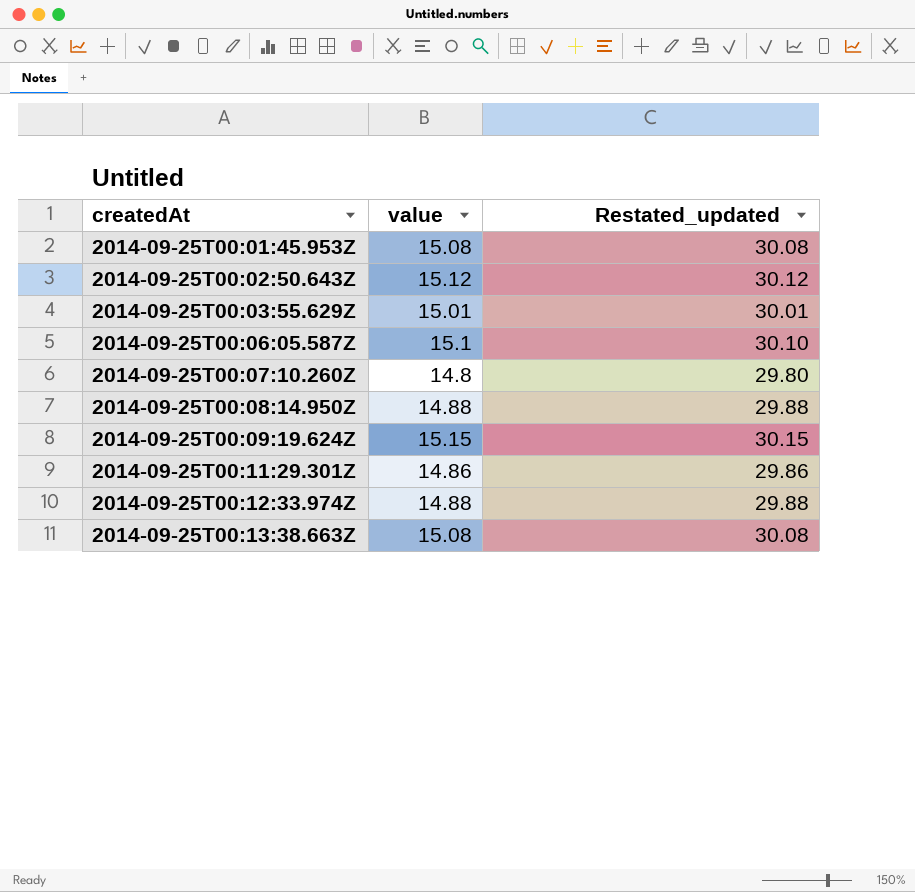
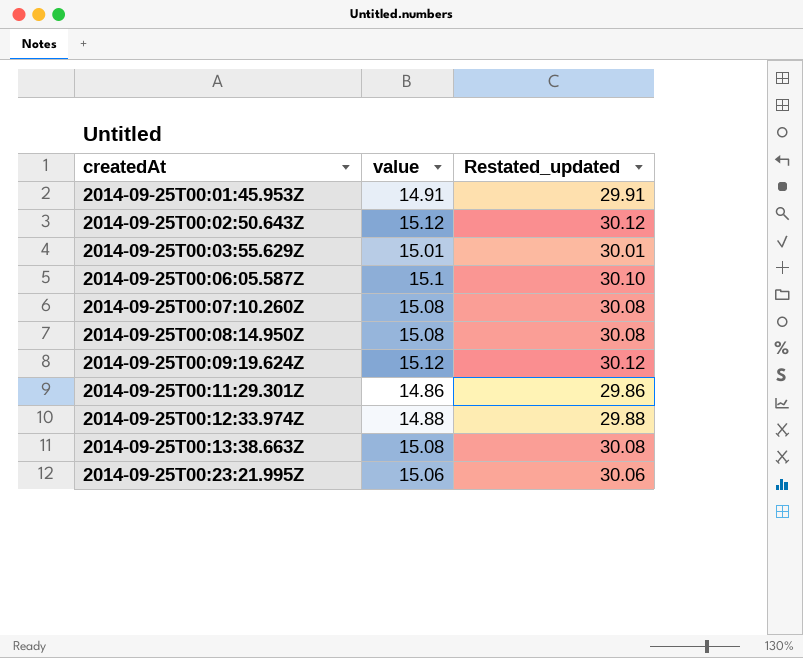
2014-09-25T00:01:45.953Z | value: 15.08 -> 14.91
2014-09-25T00:01:45.953Z | Restated_updated: 30.08 -> 29.91
2014-09-25T00:07:10.260Z | value: 14.8 -> 15.08
2014-09-25T00:07:10.260Z | Restated_updated: 29.80 -> 30.08
2014-09-25T00:08:14.950Z | value: 14.88 -> 15.08
2014-09-25T00:08:14.950Z | Restated_updated: 29.88 -> 30.08
2014-09-25T00:09:19.624Z | value: 15.15 -> 15.12
2014-09-25T00:09:19.624Z | Restated_updated: 30.15 -> 30.12
row 2014-09-25T00:23:21.995Z: none -> 15.06 | 30.06

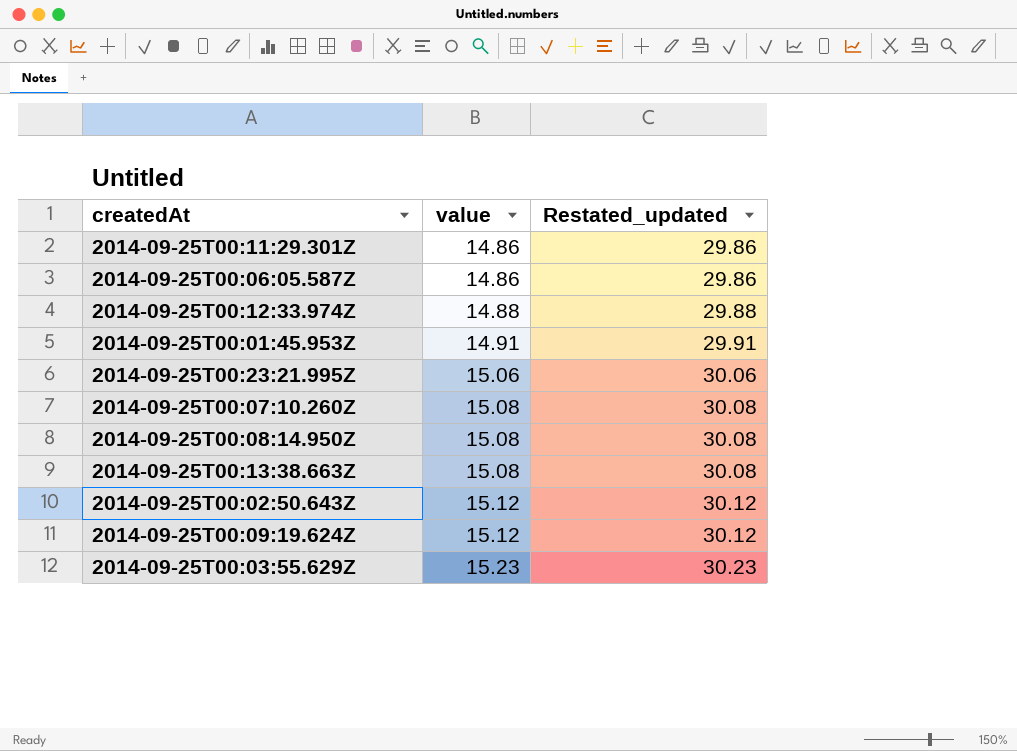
row order: createdAt ascending -> value ascending
2014-09-25T00:06:05.587Z | value: 15.1 -> 14.86
2014-09-25T00:06:05.587Z | Restated_updated: 30.10 -> 29.86
2014-09-25T00:03:55.629Z | value: 15.01 -> 15.23
2014-09-25T00:03:55.629Z | Restated_updated: 30.01 -> 30.23

